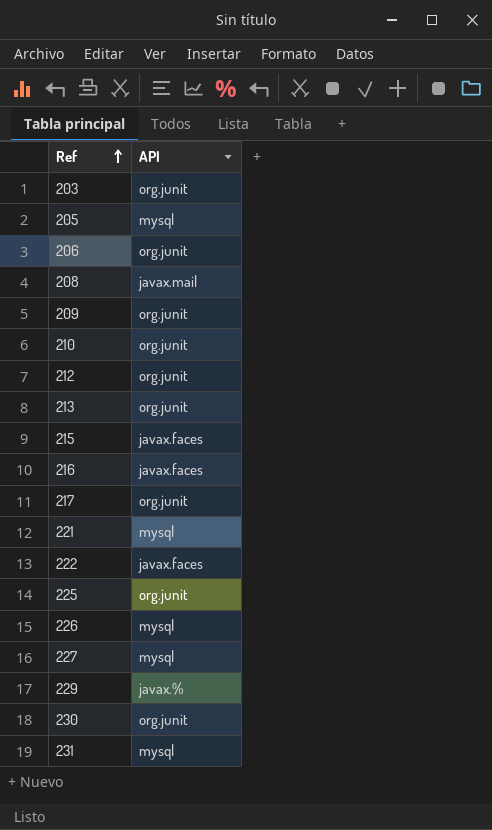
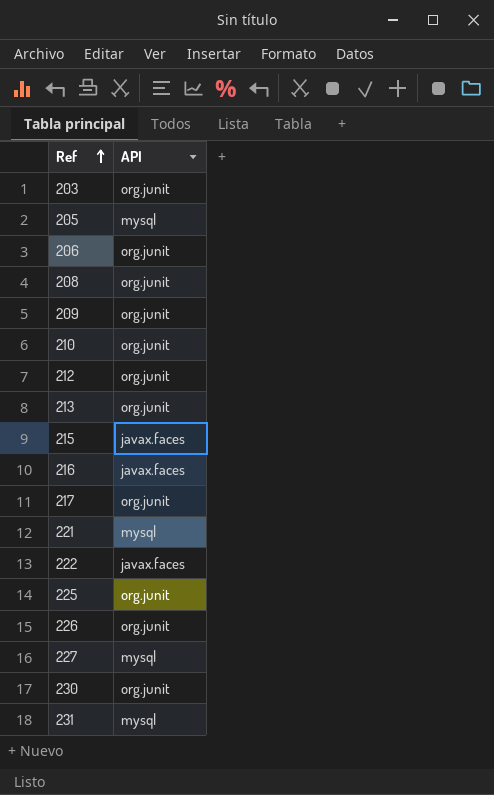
row 229: javax.% -> none
208 | API: javax.mail -> org.junit
226 | API: mysql -> org.junit

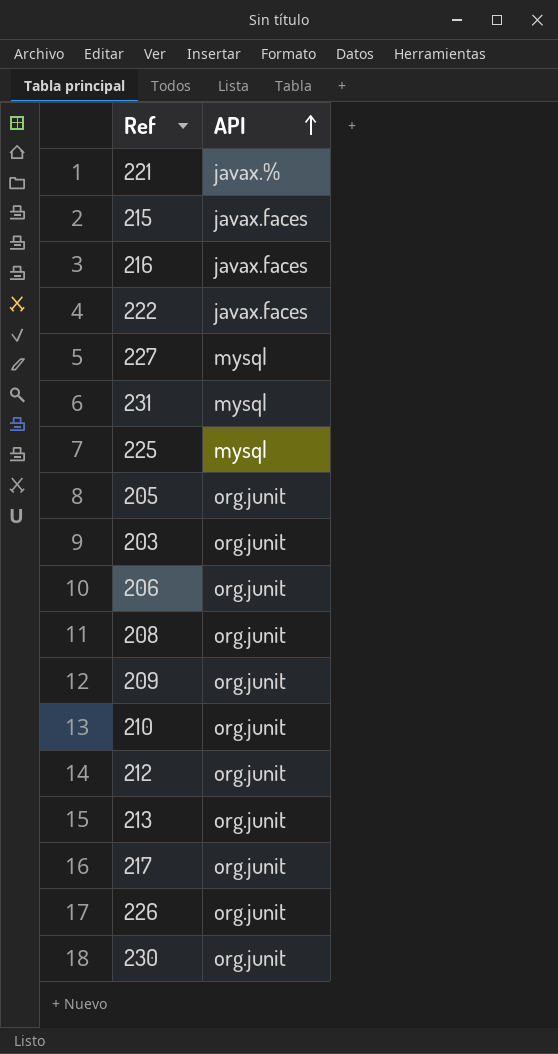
row order: Ref ascending -> API ascending
221 | API: mysql -> javax.%
225 | API: org.junit -> mysql
205 | API: mysql -> org.junit

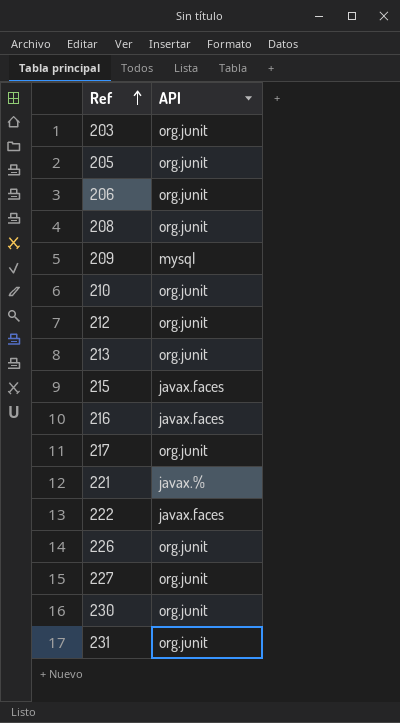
row order: API ascending -> Ref ascending
row 225: mysql -> none
209 | API: org.junit -> mysql
227 | API: mysql -> org.junit
231 | API: mysql -> org.junit

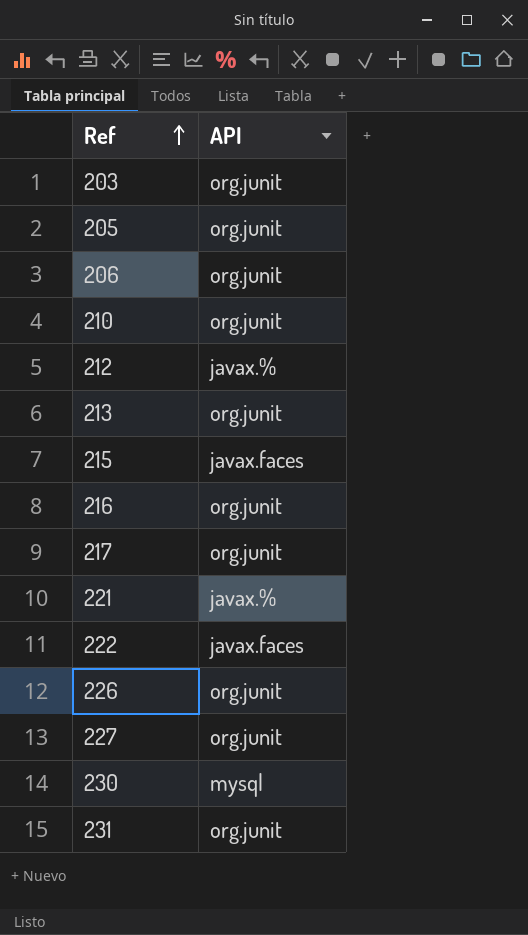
row 208: org.junit -> none
row 209: mysql -> none
212 | API: org.junit -> javax.%
216 | API: javax.faces -> org.junit
230 | API: org.junit -> mysql

